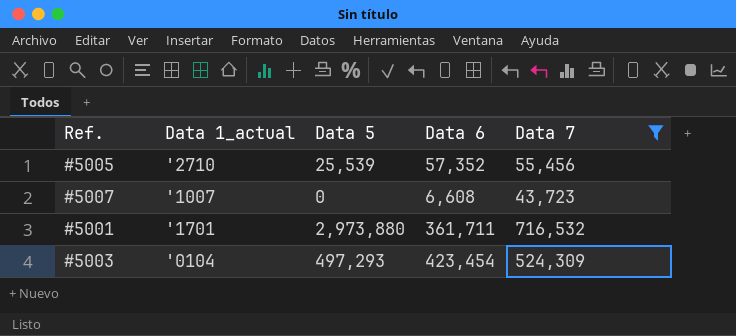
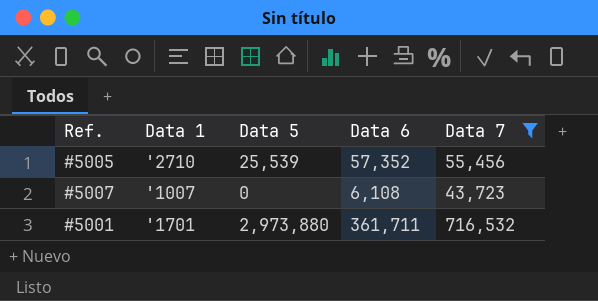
column name: Data 1_actual -> Data 1
row #5003: '0104 | 497,293 | 423,454 | 524,309 -> none
#5007 | Data 6: 6,608 -> 6,108

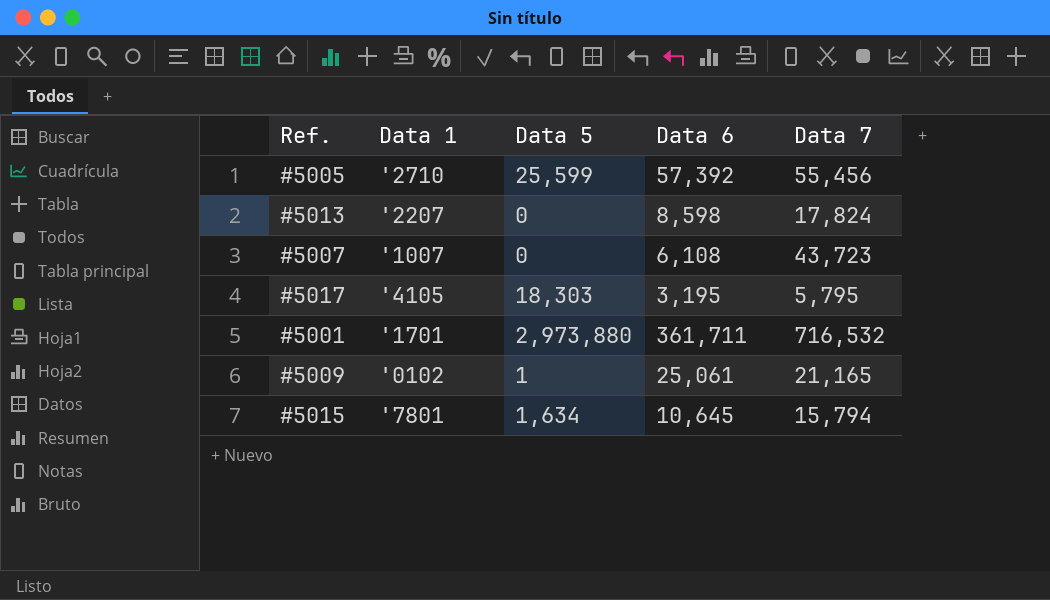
filter: Data 7 >= 43,723 -> none
#5005 | Data 5: 25,539 -> 25,599
#5005 | Data 6: 57,352 -> 57,392

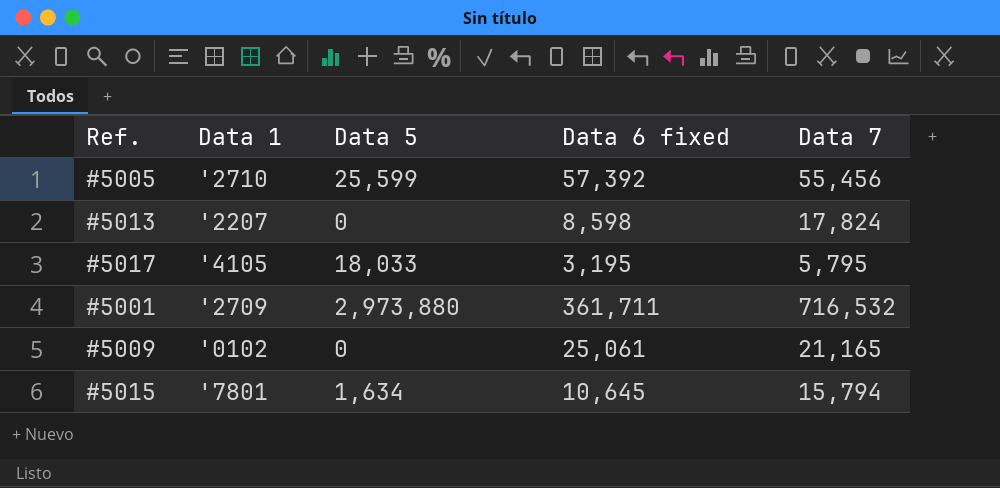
column name: Data 6 -> Data 6 fixed
row #5007: '1007 | 0 | 6,108 | 43,723 -> none
#5017 | Data 5: 18,303 -> 18,033
#5001 | Data 1: '1701 -> '2709
#5009 | Data 5: 1 -> 0

